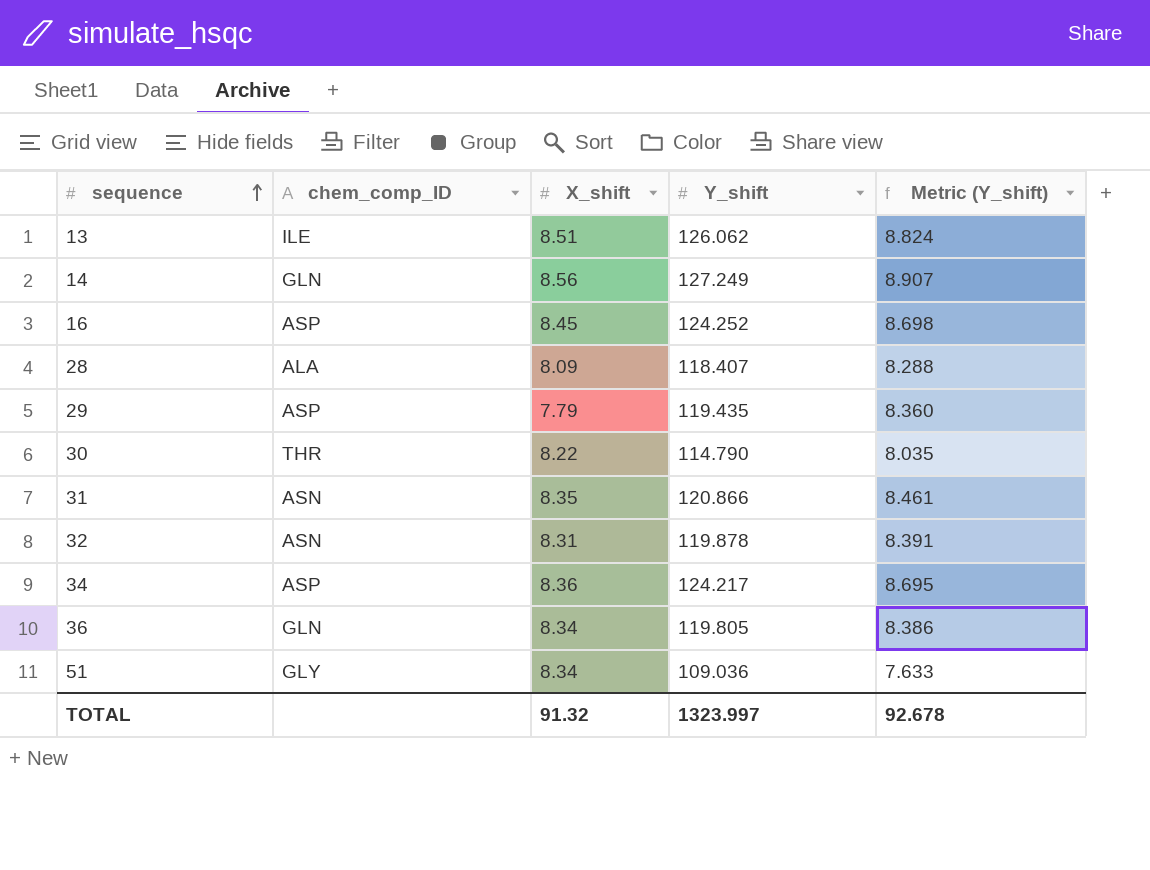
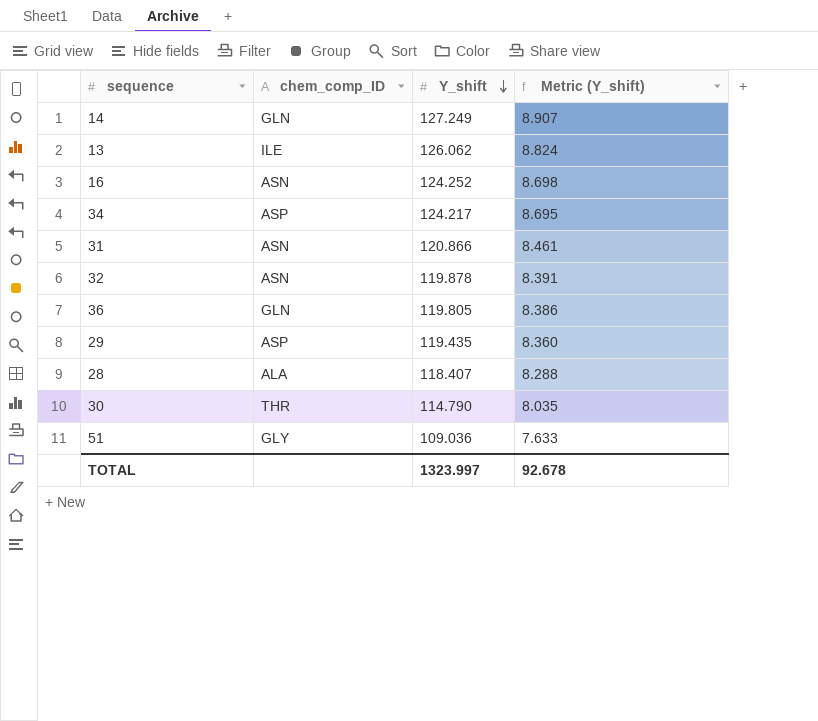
row order: sequence ascending -> Y_shift descending
column X_shift | position: 3 -> none
16 | chem_comp_ID: ASP -> ASN

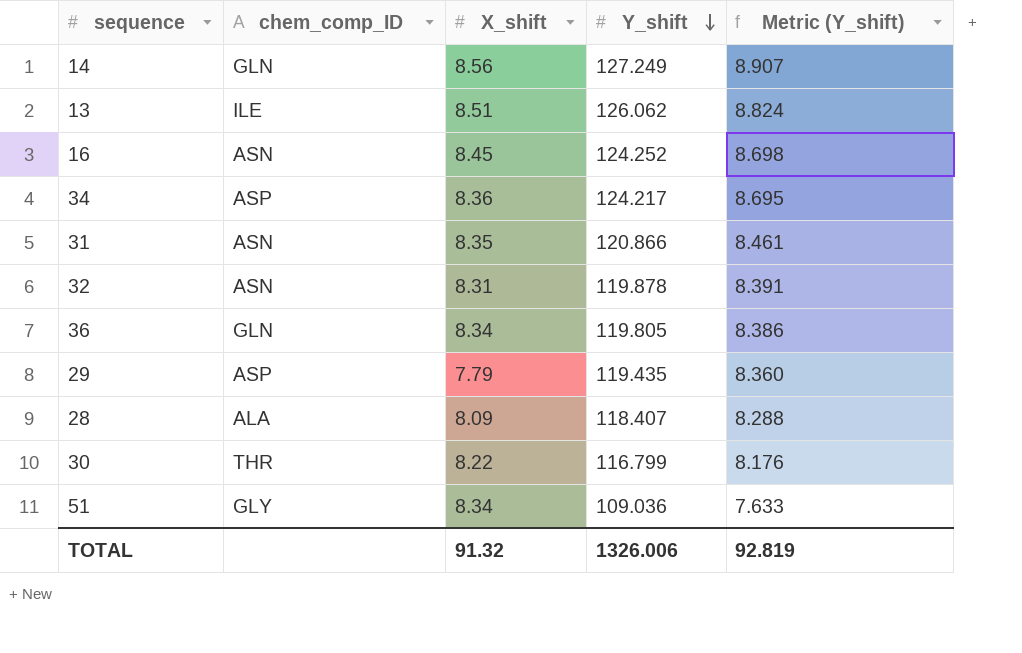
column X_shift | position: none -> 3
30 | Y_shift: 114.790 -> 116.799
30 | Metric (Y_shift): 8.035 -> 8.176
TOTAL | Y_shift: 1323.997 -> 1326.006
TOTAL | Metric (Y_shift): 92.678 -> 92.819

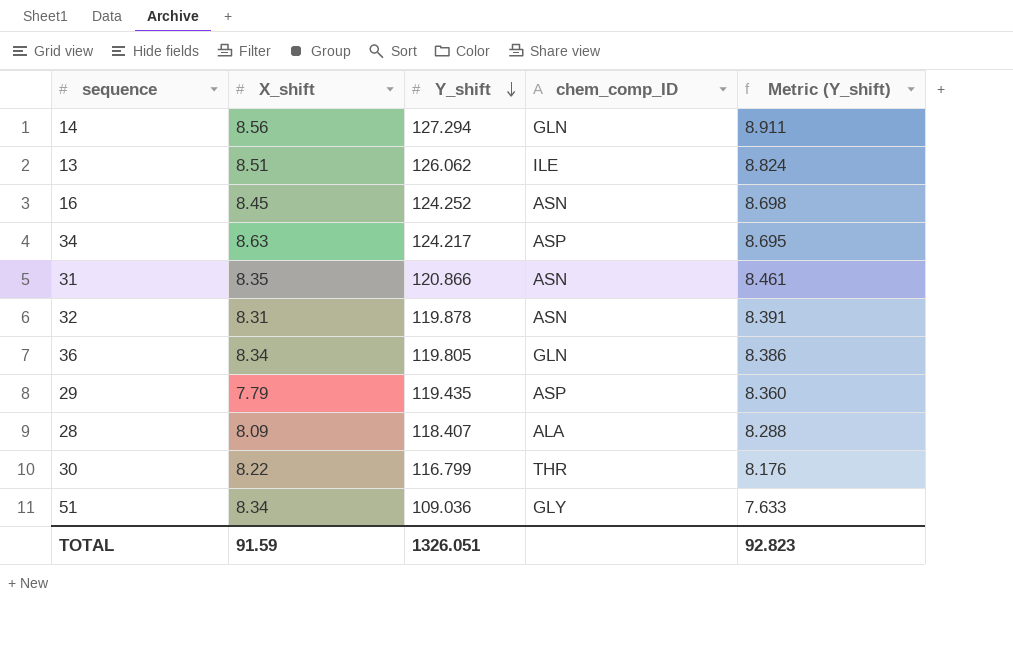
column chem_comp_ID | position: 2 -> 4
14 | Y_shift: 127.249 -> 127.294
14 | Metric (Y_shift): 8.907 -> 8.911
34 | X_shift: 8.36 -> 8.63
TOTAL | X_shift: 91.32 -> 91.59
TOTAL | Y_shift: 1326.006 -> 1326.051
TOTAL | Metric (Y_shift): 92.819 -> 92.823

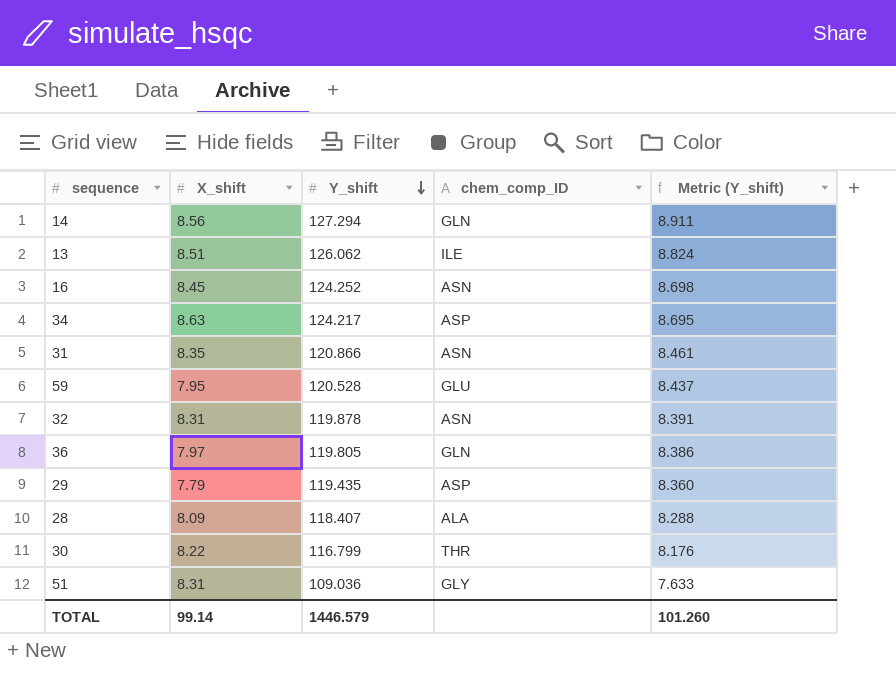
row 59: none -> 7.95 | 120.528 | GLU | 8.437
36 | X_shift: 8.34 -> 7.97
51 | X_shift: 8.34 -> 8.31
TOTAL | X_shift: 91.59 -> 99.14
TOTAL | Y_shift: 1326.051 -> 1446.579
TOTAL | Metric (Y_shift): 92.823 -> 101.260

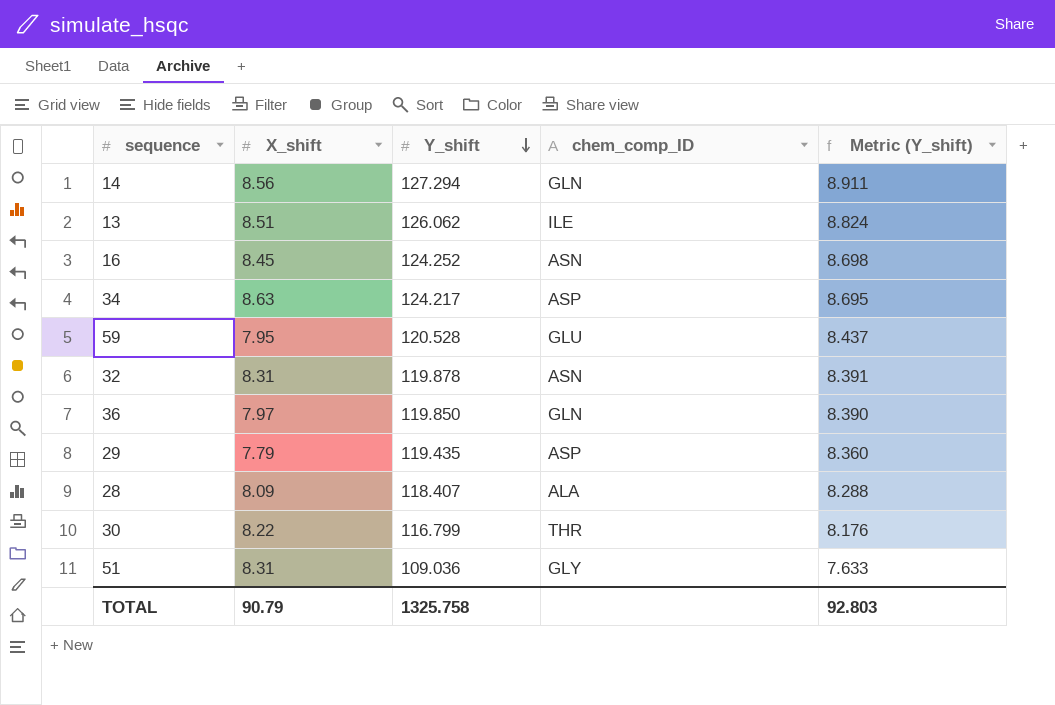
row 31: 8.35 | 120.866 | ASN | 8.461 -> none
36 | Y_shift: 119.805 -> 119.850
36 | Metric (Y_shift): 8.386 -> 8.390
TOTAL | X_shift: 99.14 -> 90.79
TOTAL | Y_shift: 1446.579 -> 1325.758
TOTAL | Metric (Y_shift): 101.260 -> 92.803

